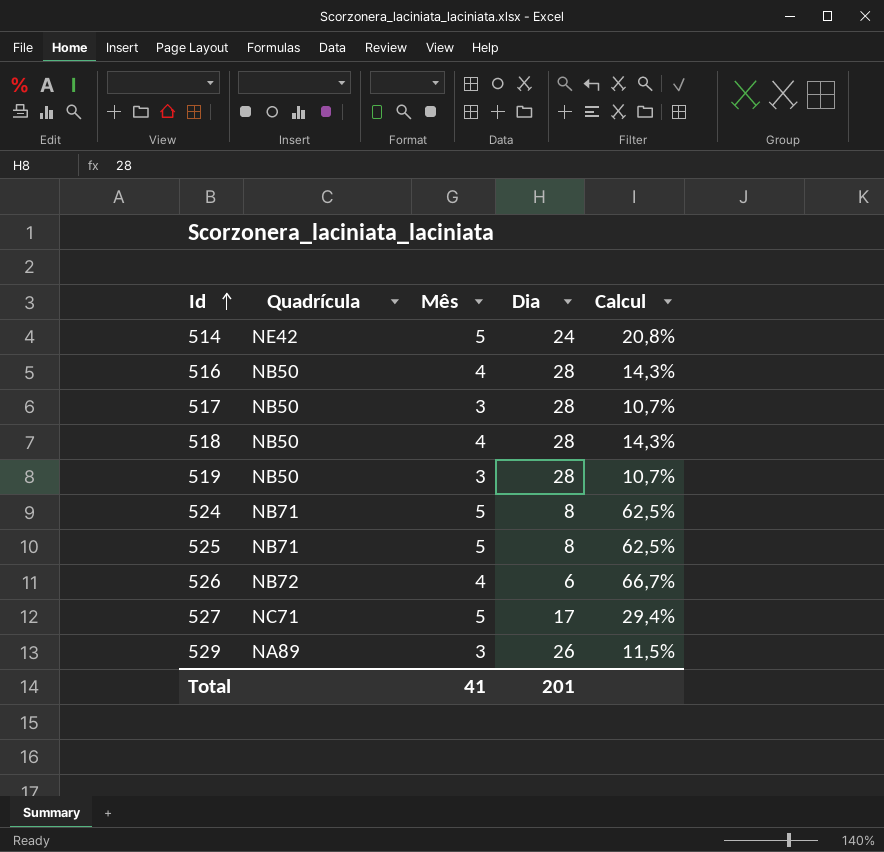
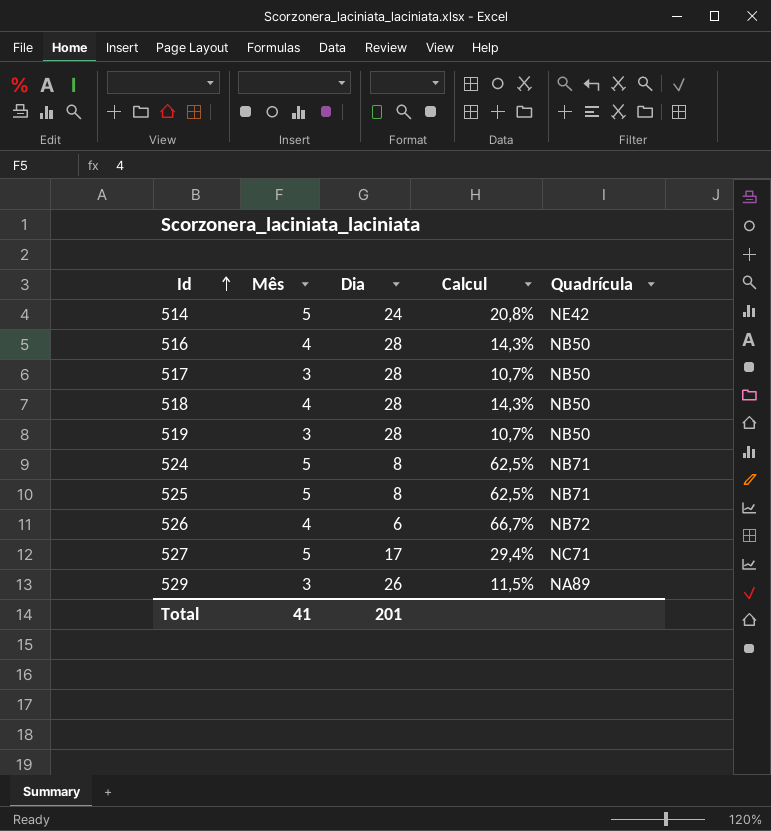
column Quadrícula | position: 2 -> 5

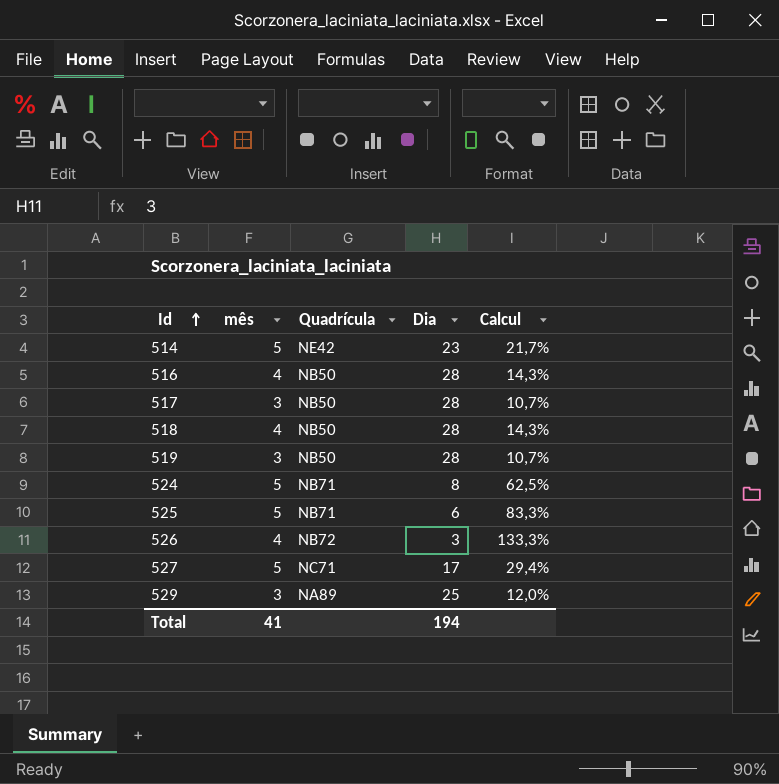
column name: Mês -> mês
column Quadrícula | position: 5 -> 3
514 | Dia: 24 -> 23
514 | Calcul: 20,8% -> 21,7%
525 | Dia: 8 -> 6
525 | Calcul: 62,5% -> 83,3%
526 | Dia: 6 -> 3
526 | Calcul: 66,7% -> 133,3%
529 | Dia: 26 -> 25
529 | Calcul: 11,5% -> 12,0%
Total | Dia: 201 -> 194

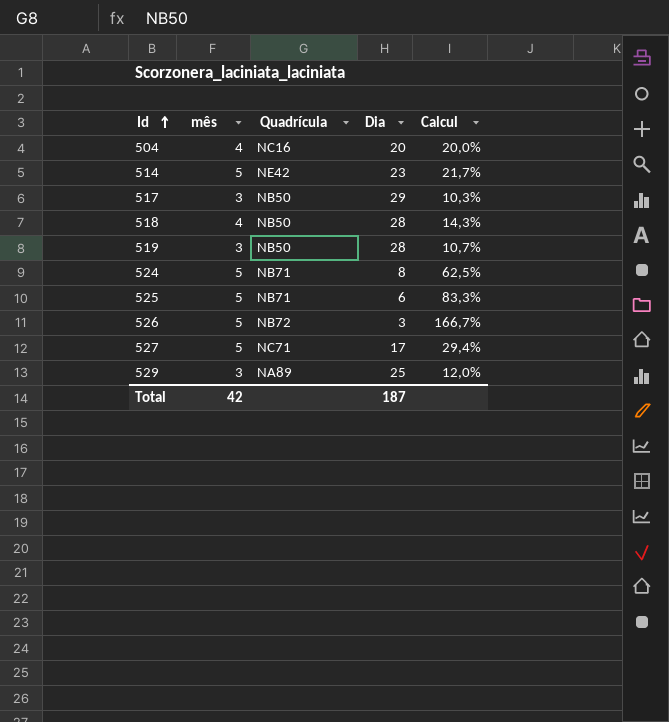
row 516: 4 | NB50 | 28 | 14,3% -> none
row 504: none -> 4 | NC16 | 20 | 20,0%
517 | Dia: 28 -> 29
517 | Calcul: 10,7% -> 10,3%
526 | mês: 4 -> 5
526 | Calcul: 133,3% -> 166,7%
Total | mês: 41 -> 42
Total | Dia: 194 -> 187

